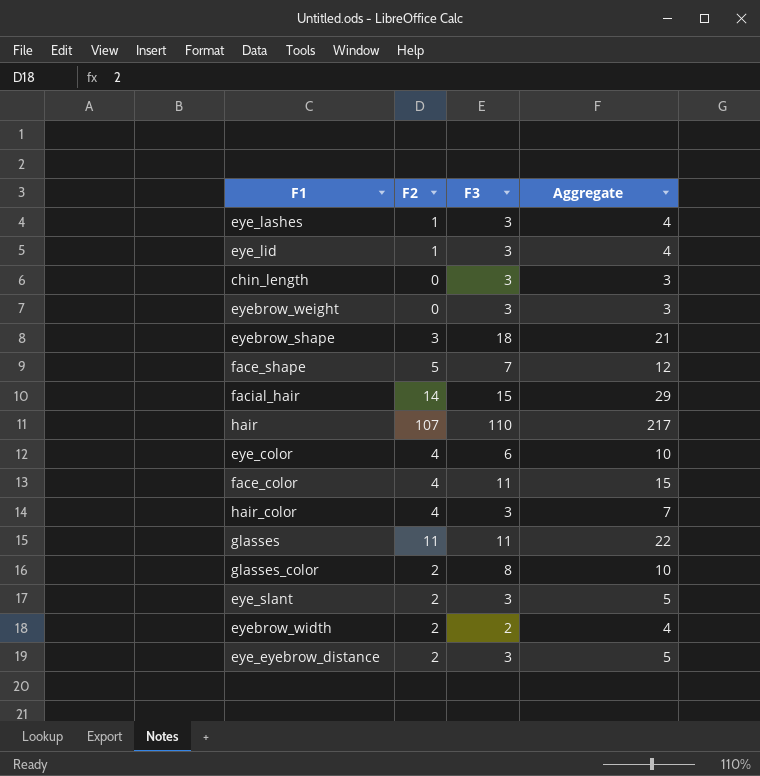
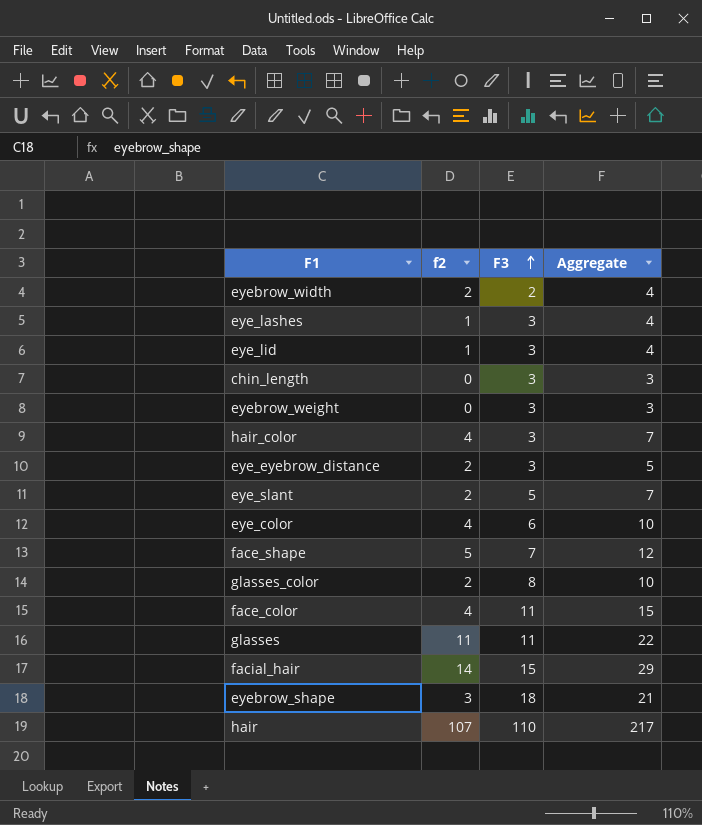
row order: none -> F3 ascending
column name: F2 -> f2
eye_slant | F3: 3 -> 5
eye_slant | Aggregate: 5 -> 7

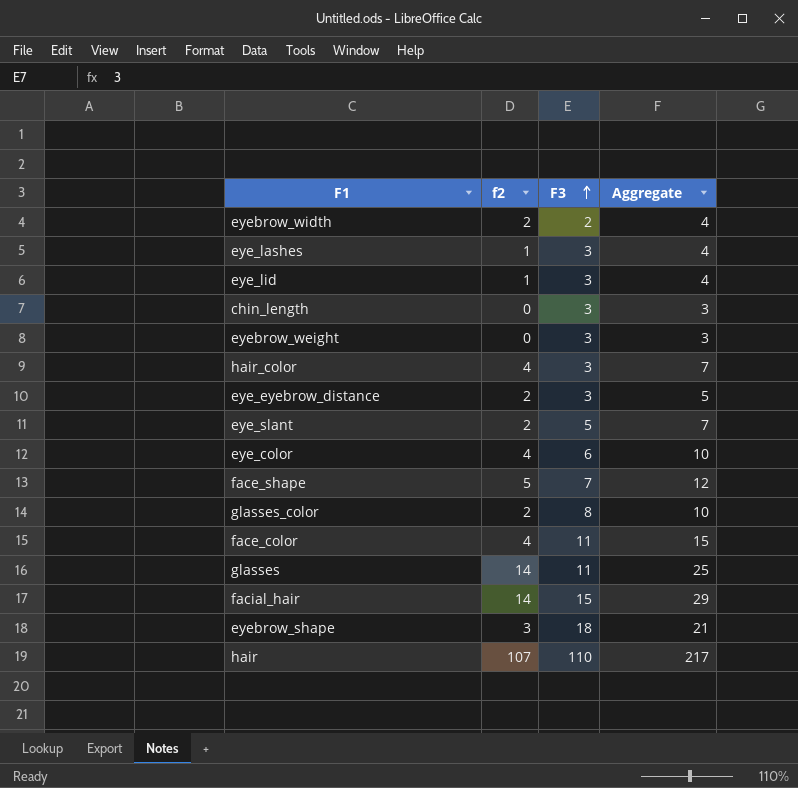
glasses | f2: 11 -> 14
glasses | Aggregate: 22 -> 25

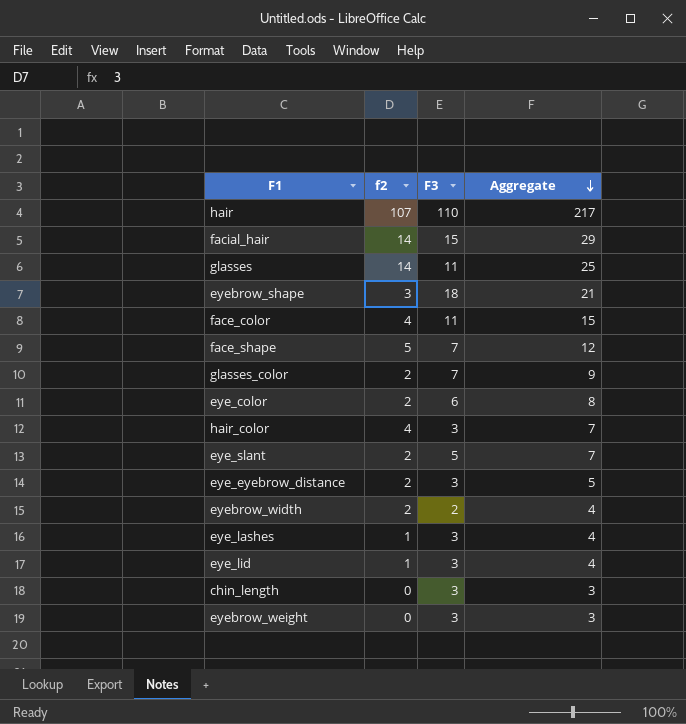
row order: F3 ascending -> Aggregate descending
glasses_color | F3: 8 -> 7
glasses_color | Aggregate: 10 -> 9
eye_color | f2: 4 -> 2
eye_color | Aggregate: 10 -> 8

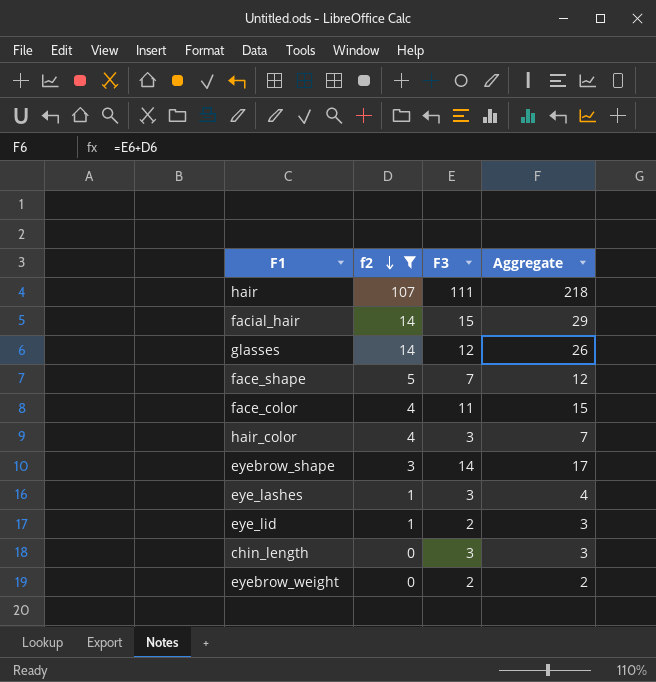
filter: none -> f2 != 2
row order: Aggregate descending -> f2 descending
hair | F3: 110 -> 111
hair | Aggregate: 217 -> 218
glasses | F3: 11 -> 12
glasses | Aggregate: 25 -> 26
eyebrow_shape | F3: 18 -> 14
eyebrow_shape | Aggregate: 21 -> 17
eye_lid | F3: 3 -> 2
eye_lid | Aggregate: 4 -> 3
eyebrow_weight | F3: 3 -> 2
eyebrow_weight | Aggregate: 3 -> 2

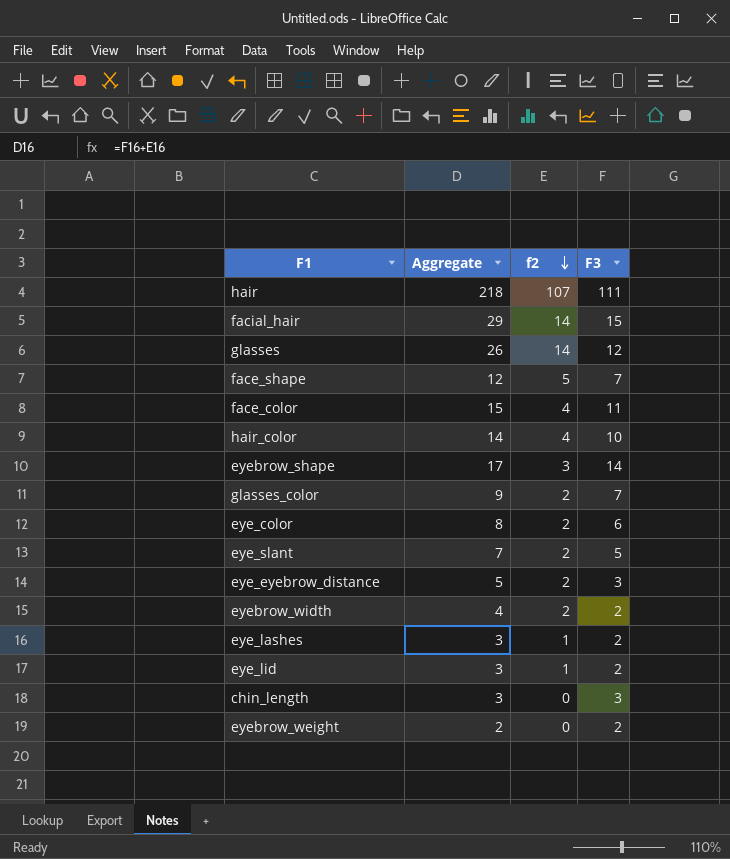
filter: f2 != 2 -> none
column Aggregate | position: 4 -> 2
hair_color | Aggregate: 7 -> 14
hair_color | F3: 3 -> 10
eye_lashes | Aggregate: 4 -> 3
eye_lashes | F3: 3 -> 2

